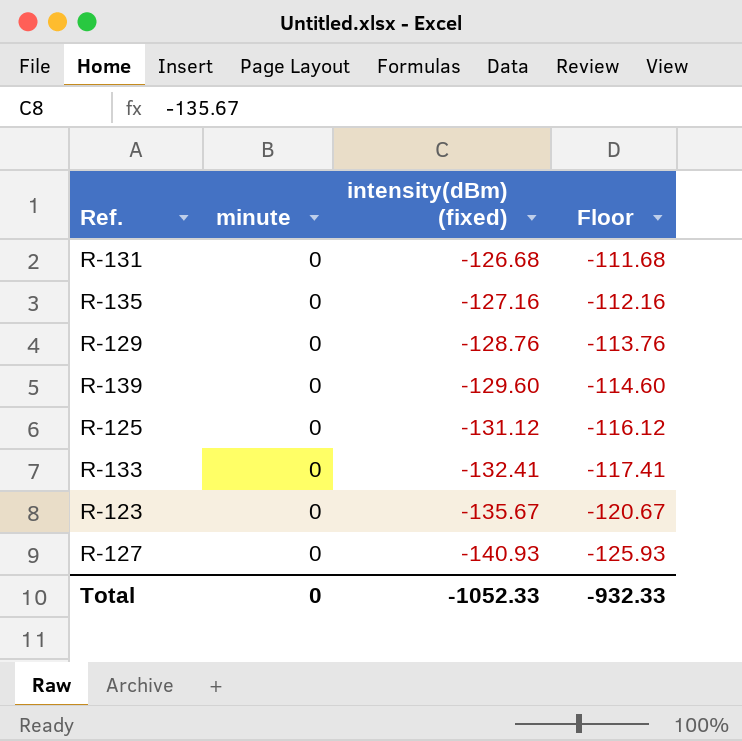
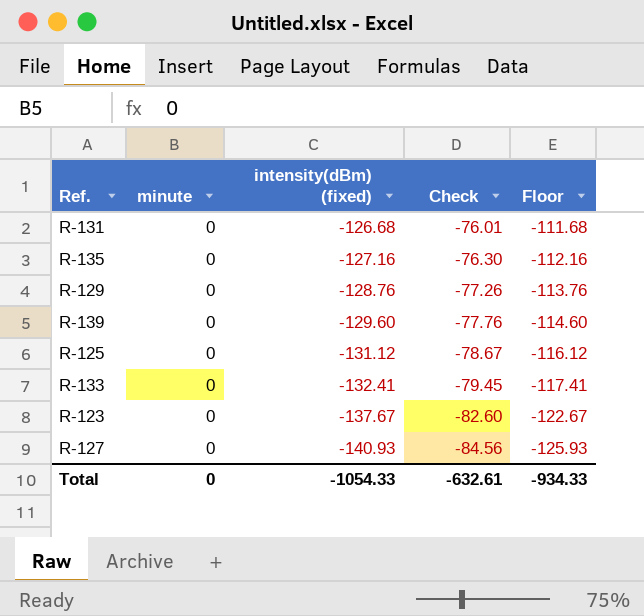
column Check | formula: none -> [intensity(dBm) (fixed)] * 0.6
R-123 | intensity(dBm) (fixed): -135.67 -> -137.67
R-123 | Floor: -120.67 -> -122.67
Total | intensity(dBm) (fixed): -1052.33 -> -1054.33
Total | Floor: -932.33 -> -934.33

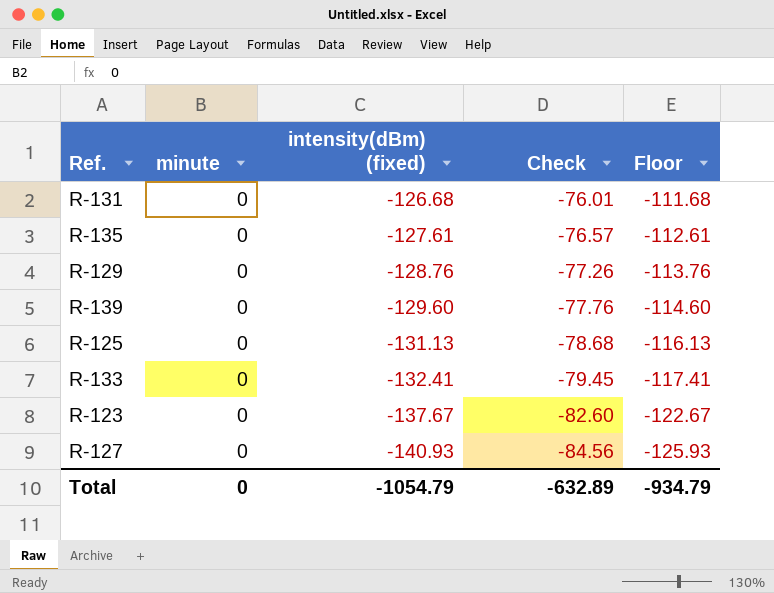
R-135 | intensity(dBm) (fixed): -127.16 -> -127.61
R-135 | Check: -76.30 -> -76.57
R-135 | Floor: -112.16 -> -112.61
R-125 | intensity(dBm) (fixed): -131.12 -> -131.13
R-125 | Check: -78.67 -> -78.68
R-125 | Floor: -116.12 -> -116.13
Total | intensity(dBm) (fixed): -1054.33 -> -1054.79
Total | Check: -632.61 -> -632.89
Total | Floor: -934.33 -> -934.79

